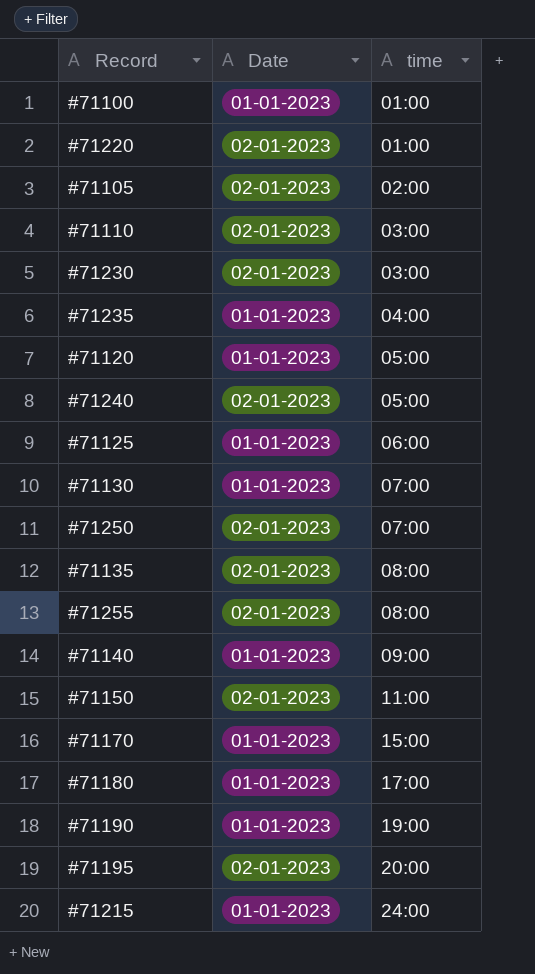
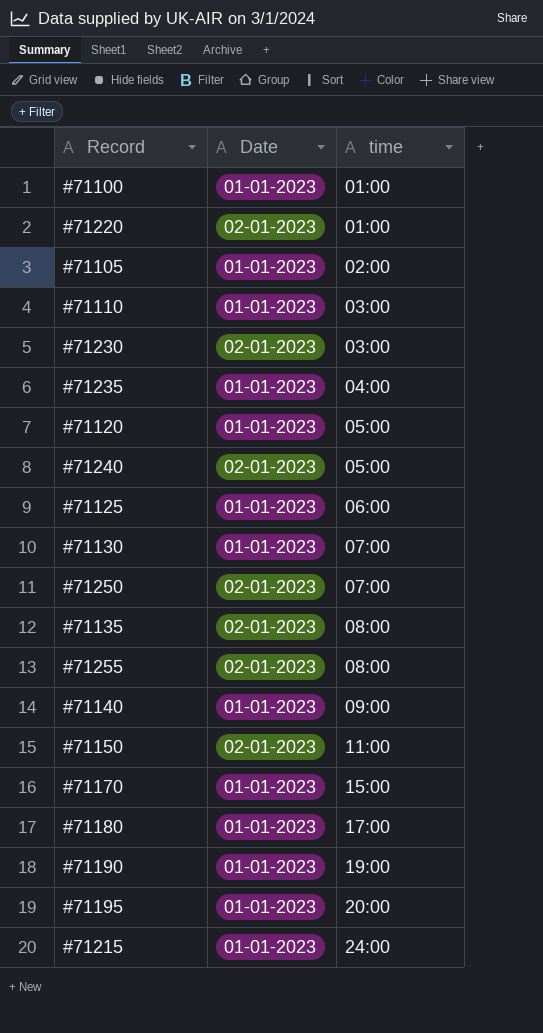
#71105 | Date: 02-01-2023 -> 01-01-2023
#71110 | Date: 02-01-2023 -> 01-01-2023
#71195 | Date: 02-01-2023 -> 01-01-2023

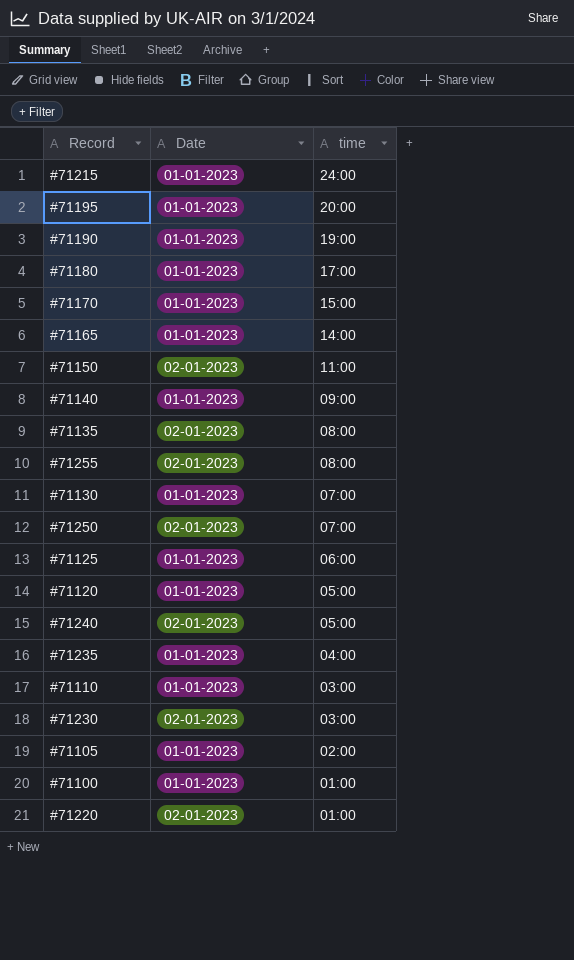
row order: time ascending -> time descending
row #71165: none -> 01-01-2023 | 14:00

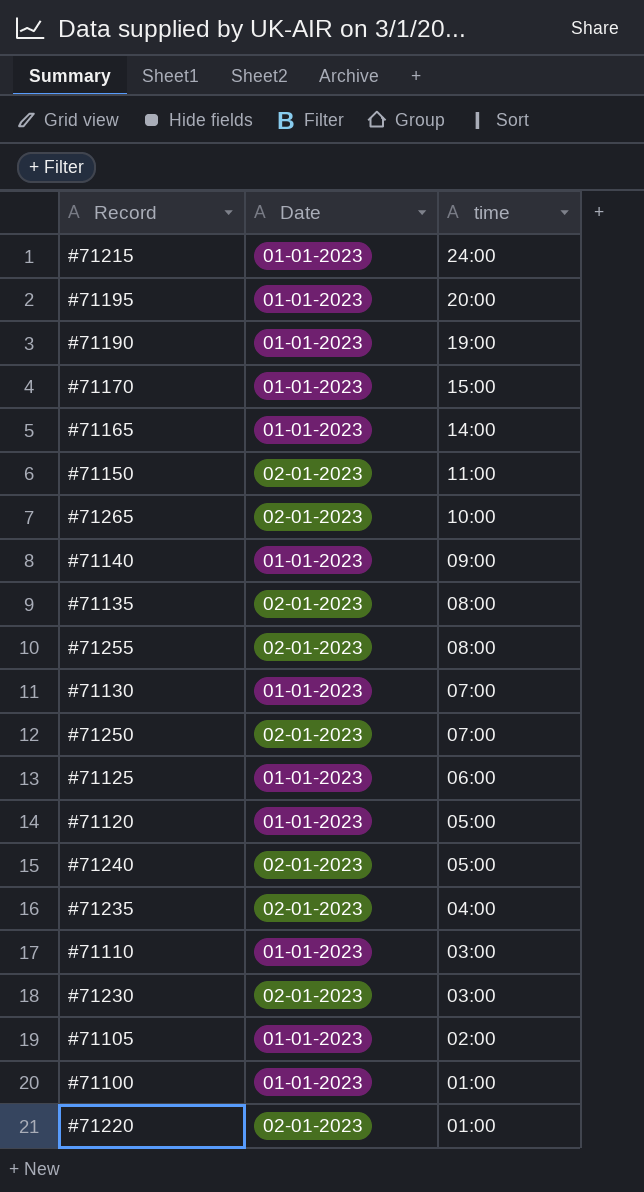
row #71180: 01-01-2023 | 17:00 -> none
row #71265: none -> 02-01-2023 | 10:00
#71235 | Date: 01-01-2023 -> 02-01-2023

